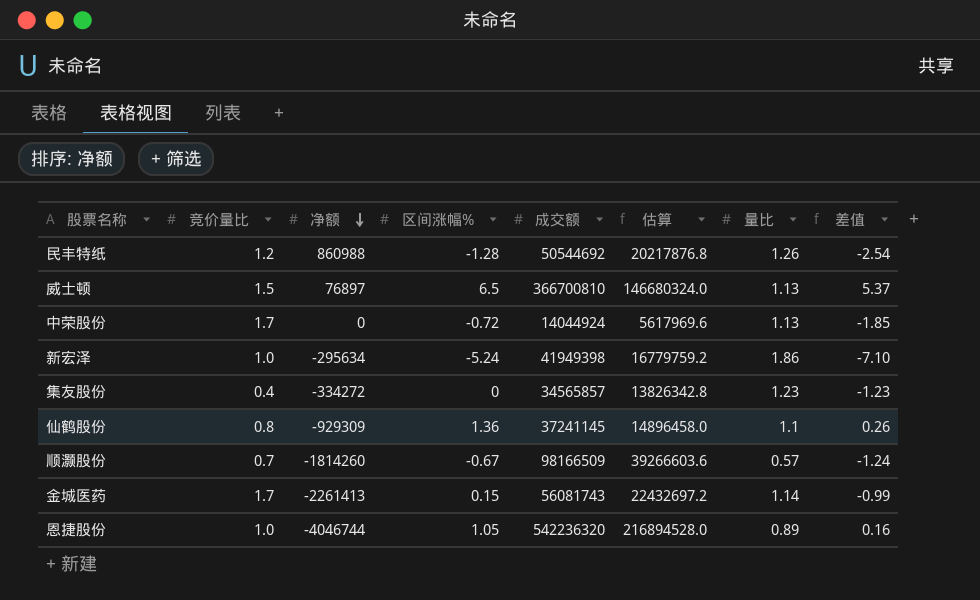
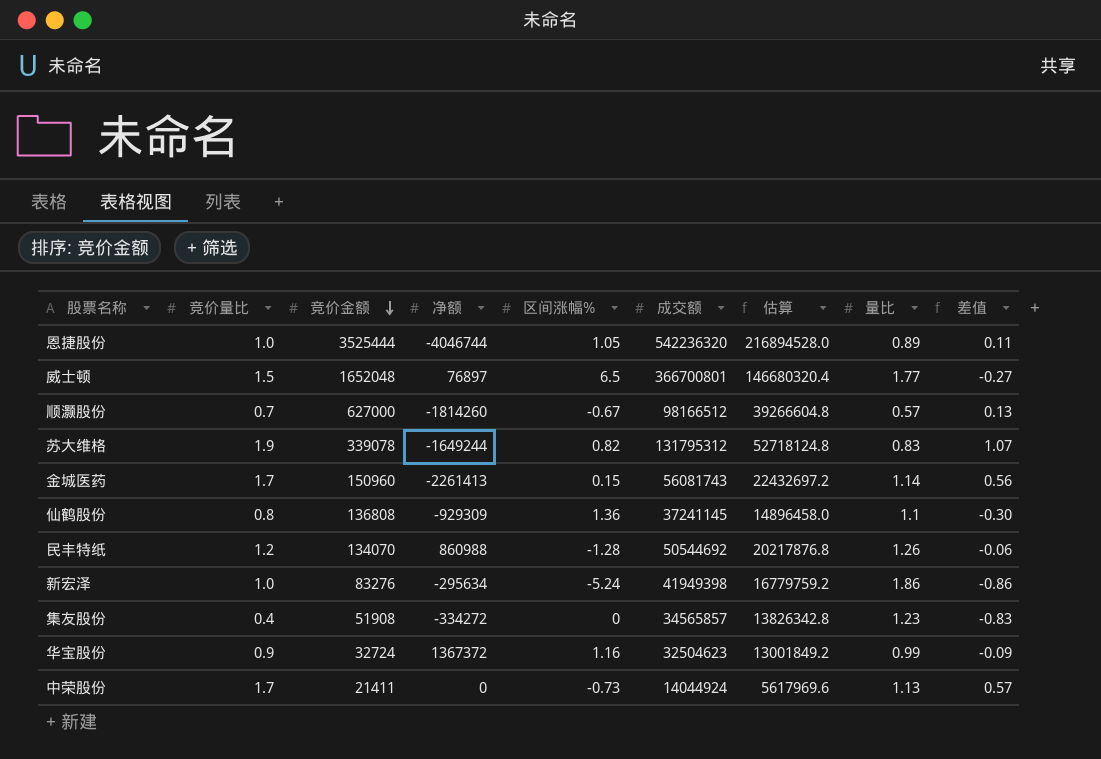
row order: 净额 descending -> 竞价金额 descending
column 竞价金额 | position: none -> 3
column 差值 | formula: [区间涨幅%] - [量比] -> [竞价量比] - [量比]
威士顿 | 成交额: 366700810 -> 366700801
威士顿 | 估算: 146680324.0 -> 146680320.4
威士顿 | 量比: 1.13 -> 1.77
顺灏股份 | 成交额: 98166509 -> 98166512
顺灏股份 | 估算: 39266603.6 -> 39266604.8
row 苏大维格: none -> 1.9 | 339078 | -1649244 | 0.82 | 131795312 | 52718124.8 | 0.83 | 1.07
row 华宝股份: none -> 0.9 | 32724 | 1367372 | 1.16 | 32504623 | 13001849.2 | 0.99 | -0.09
中荣股份 | 区间涨幅%: -0.72 -> -0.73

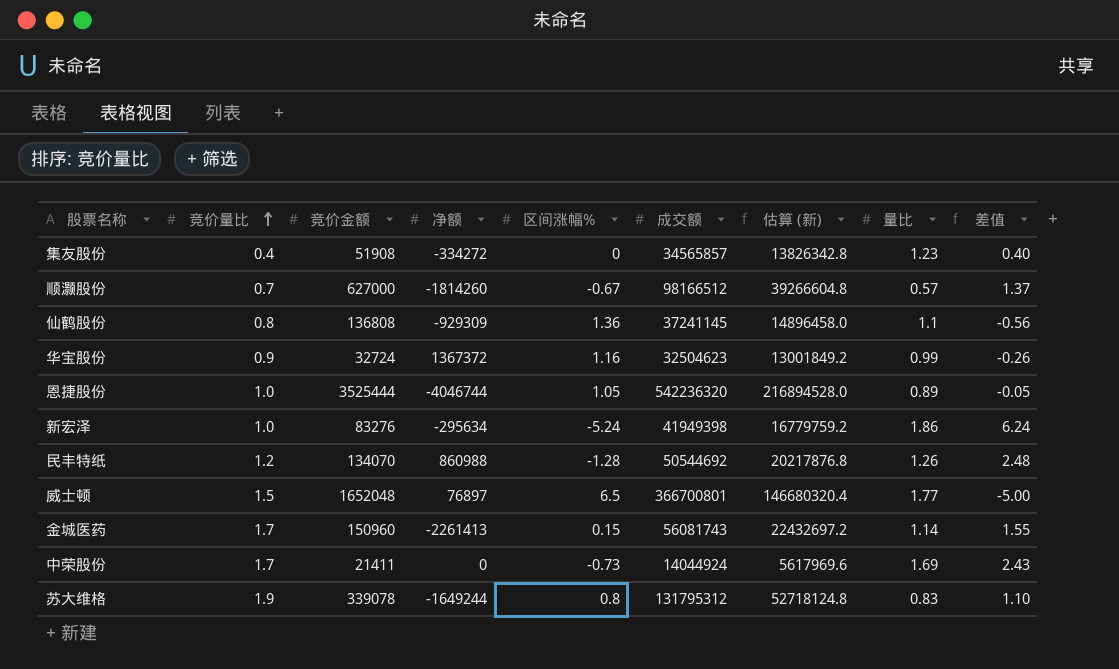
row order: 竞价金额 descending -> 竞价量比 ascending
column name: 估算 -> 估算 (新)
column 差值 | formula: [竞价量比] - [量比] -> [竞价量比] - [区间涨幅%]
中荣股份 | 量比: 1.13 -> 1.69
苏大维格 | 区间涨幅%: 0.82 -> 0.8

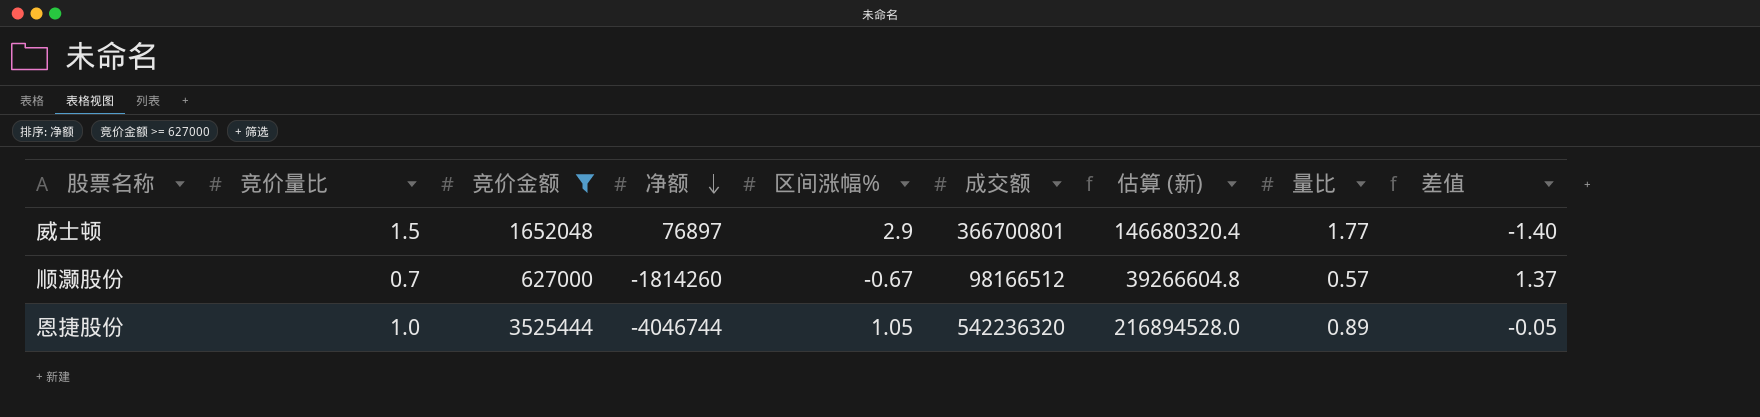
filter: none -> 竞价金额 >= 627000
row order: 竞价量比 ascending -> 净额 descending
威士顿 | 区间涨幅%: 6.5 -> 2.9
威士顿 | 差值: -5.00 -> -1.40

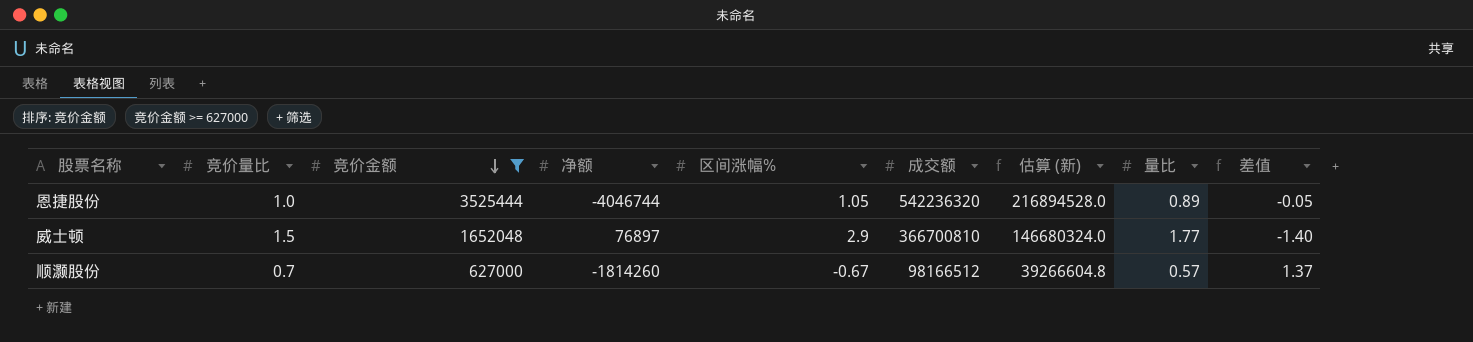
row order: 净额 descending -> 竞价金额 descending
威士顿 | 成交额: 366700801 -> 366700810
威士顿 | 估算 (新): 146680320.4 -> 146680324.0

